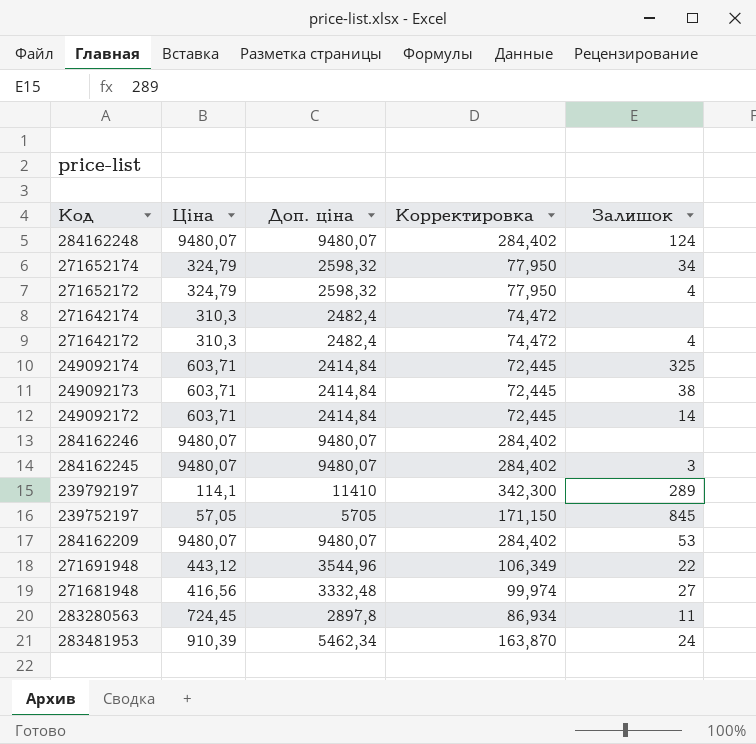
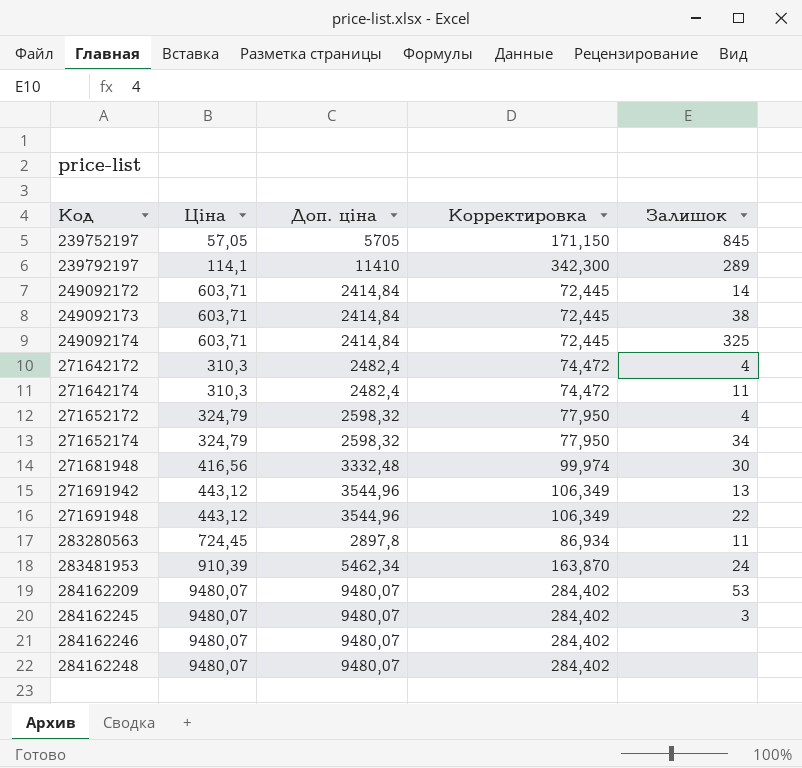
row order: none -> Код ascending
271642174 | Залишок: none -> 11
271681948 | Залишок: 27 -> 30
row 271691942: none -> 443,12 | 3544,96 | 106,349 | 13
284162248 | Залишок: 124 -> none

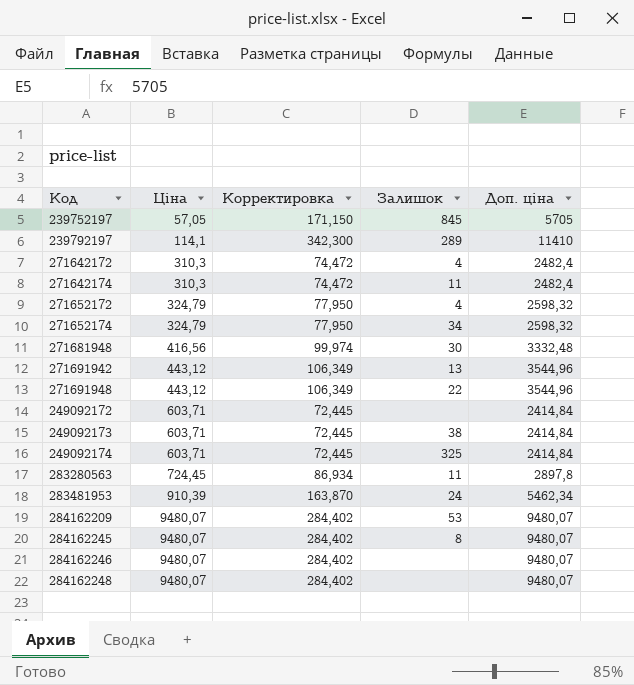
row order: Код ascending -> Ціна ascending
column Доп. ціна | position: 3 -> 5
249092172 | Залишок: 14 -> none
284162245 | Залишок: 3 -> 8

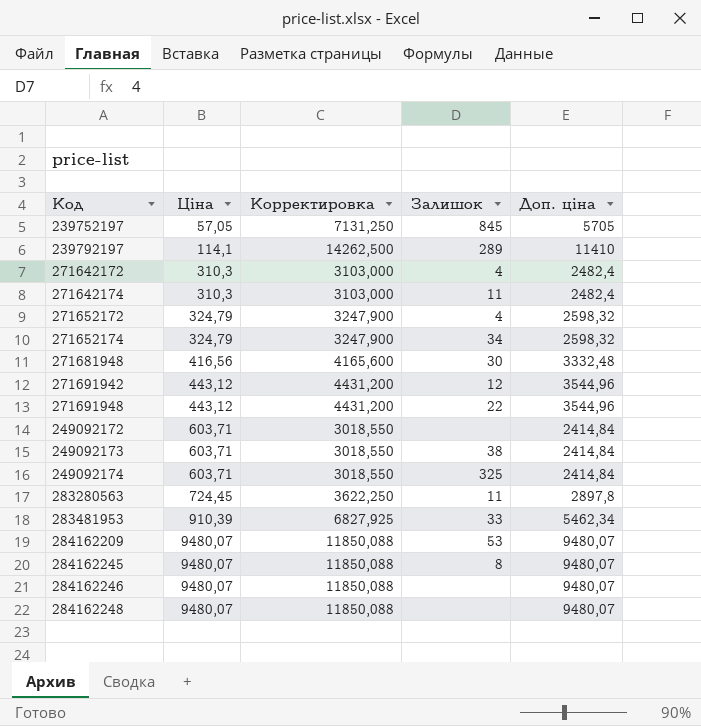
column Корректировка | formula: [Доп. ціна] * 0,03 -> [Доп. ціна] * 1,25
271691942 | Залишок: 13 -> 12
283481953 | Залишок: 24 -> 33

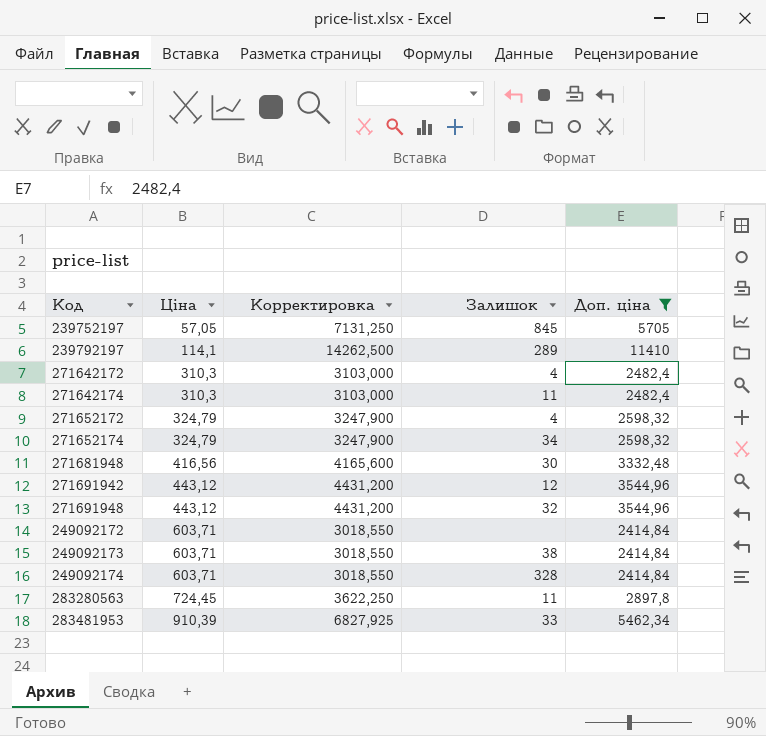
filter: none -> Доп. ціна != 9480,07
271691948 | Залишок: 22 -> 32
249092174 | Залишок: 325 -> 328

